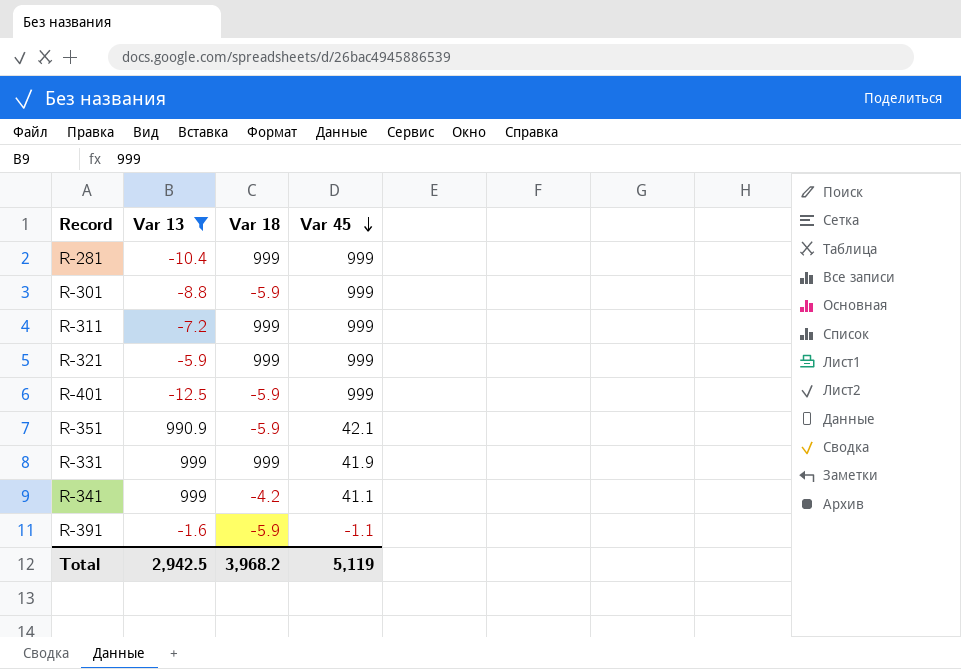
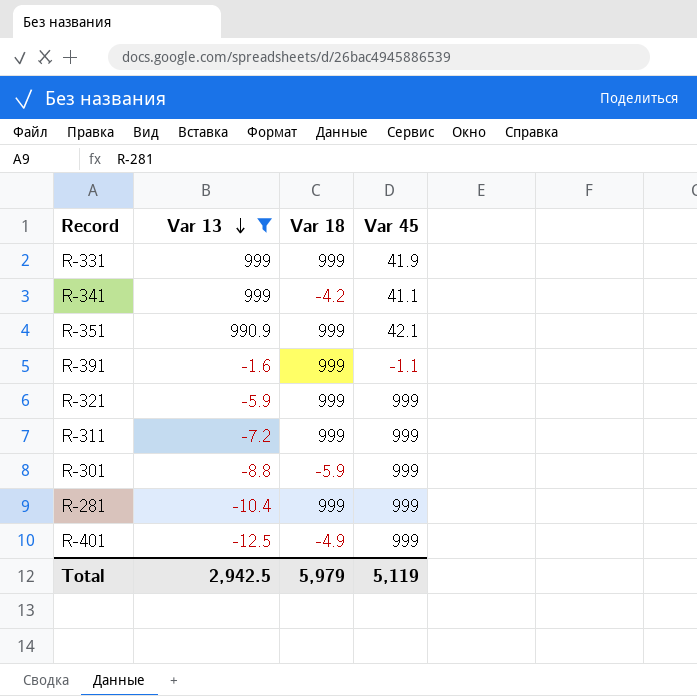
row order: Var 45 descending -> Var 13 descending
R-351 | Var 18: -5.9 -> 999
R-391 | Var 18: -5.9 -> 999
R-401 | Var 18: -5.9 -> -4.9
Total | Var 18: 3,968.2 -> 5,979

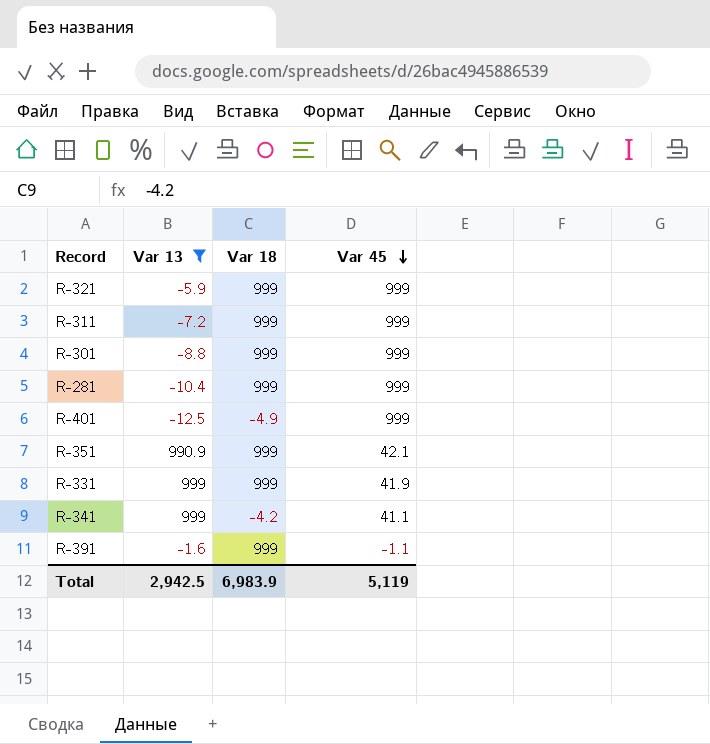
row order: Var 13 descending -> Var 45 descending
R-301 | Var 18: -5.9 -> 999
Total | Var 18: 5,979 -> 6,983.9

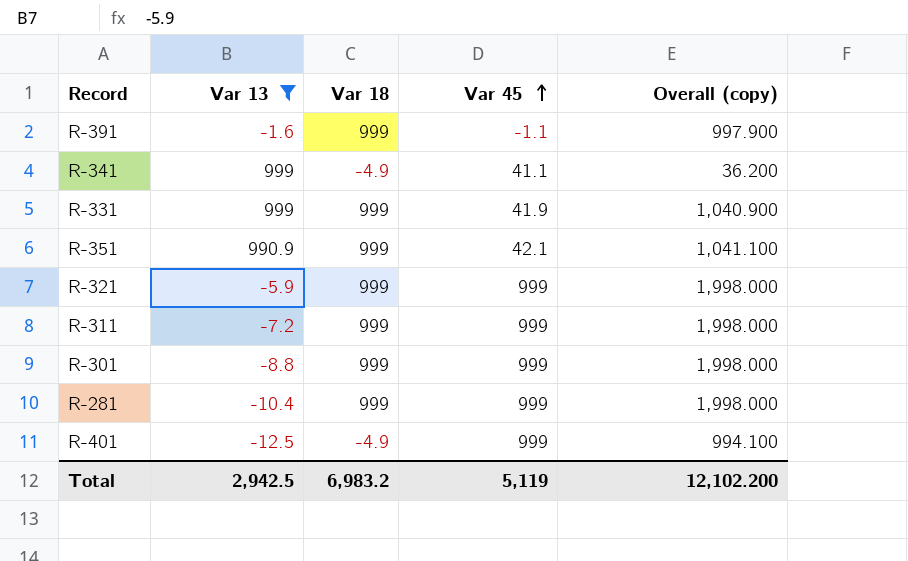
row order: Var 45 descending -> Var 45 ascending
column Overall (copy) | formula: none -> [Var 18] + [Var 45]
R-341 | Var 18: -4.2 -> -4.9
Total | Var 18: 6,983.9 -> 6,983.2

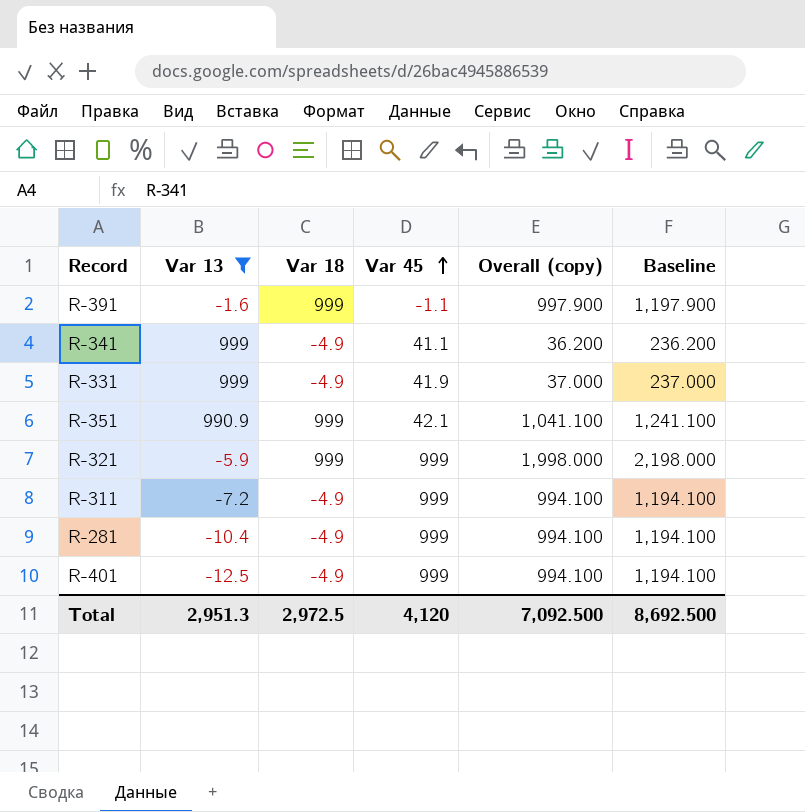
column Baseline | formula: none -> [Overall (copy)] + 200
row R-301: -8.8 | 999 | 999 | 1,998.000 -> none
R-331 | Var 18: 999 -> -4.9
R-331 | Overall (copy): 1,040.900 -> 37.000
R-311 | Var 18: 999 -> -4.9
R-311 | Overall (copy): 1,998.000 -> 994.100
R-281 | Var 18: 999 -> -4.9
R-281 | Overall (copy): 1,998.000 -> 994.100
Total | Var 13: 2,942.5 -> 2,951.3
Total | Var 18: 6,983.2 -> 2,972.5
Total | Var 45: 5,119 -> 4,120
Total | Overall (copy): 12,102.200 -> 7,092.500

